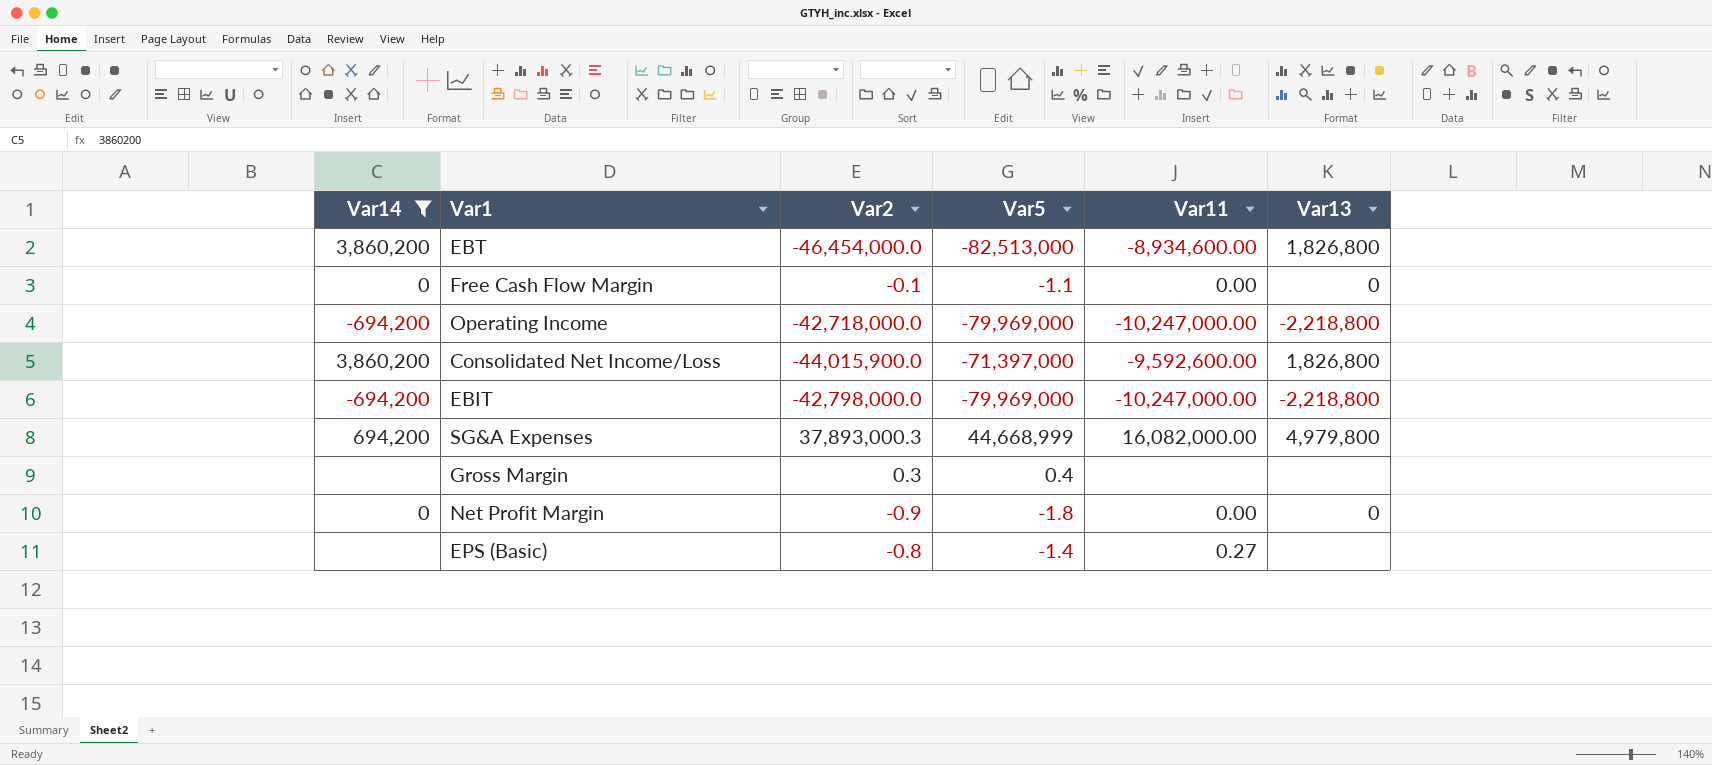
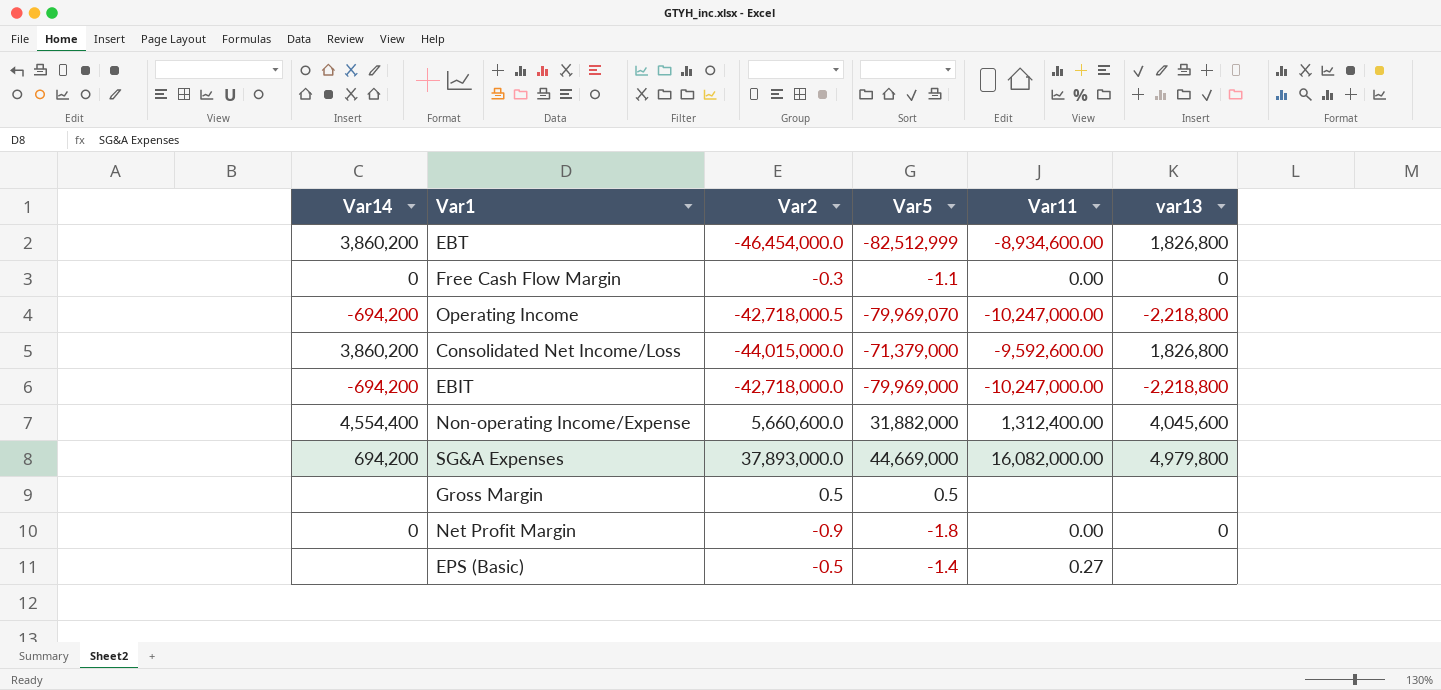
filter: Var14 != 4,554,400 -> none
column name: Var13 -> var13
EBT | Var5: -82,513,000 -> -82,512,999
Free Cash Flow Margin | Var2: -0.1 -> -0.3
Operating Income | Var2: -42,718,000.0 -> -42,718,000.5
Operating Income | Var5: -79,969,000 -> -79,969,070
Consolidated Net Income/Loss | Var2: -44,015,900.0 -> -44,015,000.0
Consolidated Net Income/Loss | Var5: -71,397,000 -> -71,379,000
EBIT | Var2: -42,798,000.0 -> -42,718,000.0
SG&A Expenses | Var2: 37,893,000.3 -> 37,893,000.0
SG&A Expenses | Var5: 44,668,999 -> 44,669,000
Gross Margin | Var2: 0.3 -> 0.5
Gross Margin | Var5: 0.4 -> 0.5
EPS (Basic) | Var2: -0.8 -> -0.5

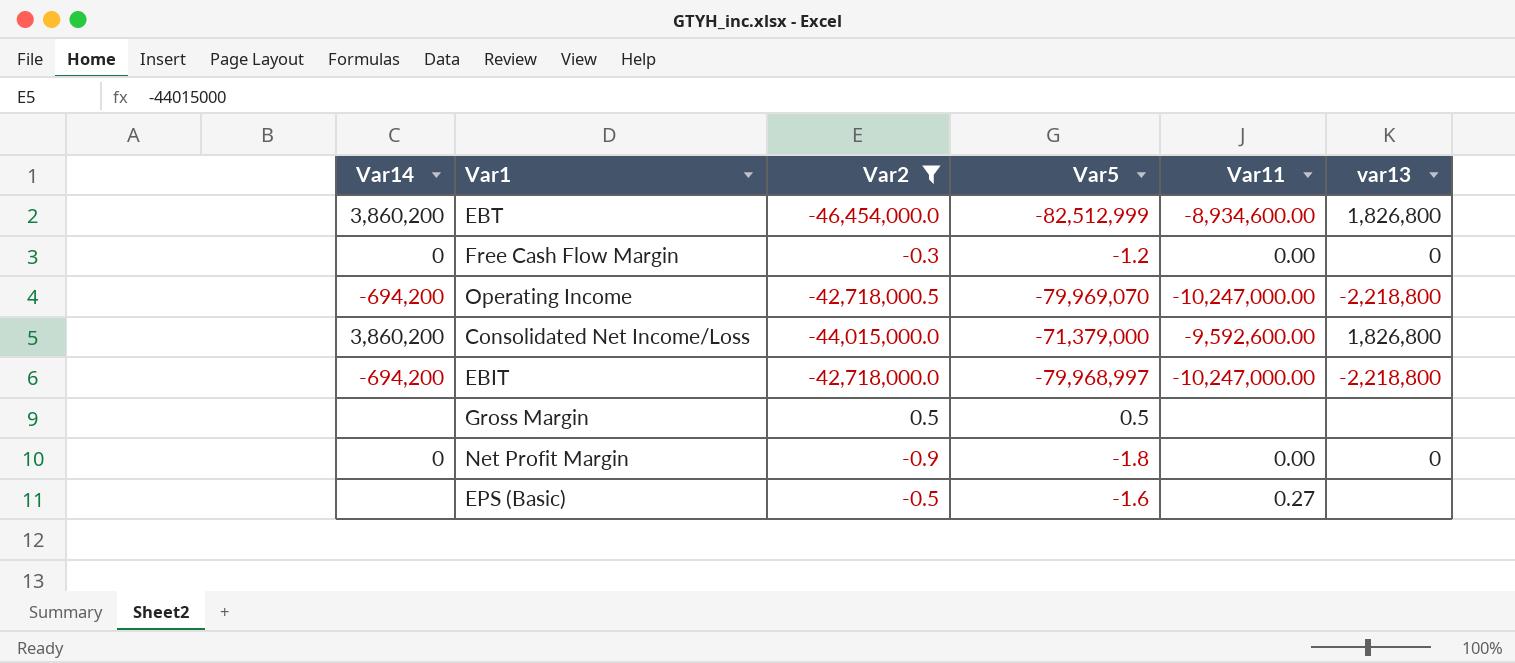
filter: none -> Var2 <= 0.5
Free Cash Flow Margin | Var5: -1.1 -> -1.2
EBIT | Var5: -79,969,000 -> -79,968,997
EPS (Basic) | Var5: -1.4 -> -1.6

